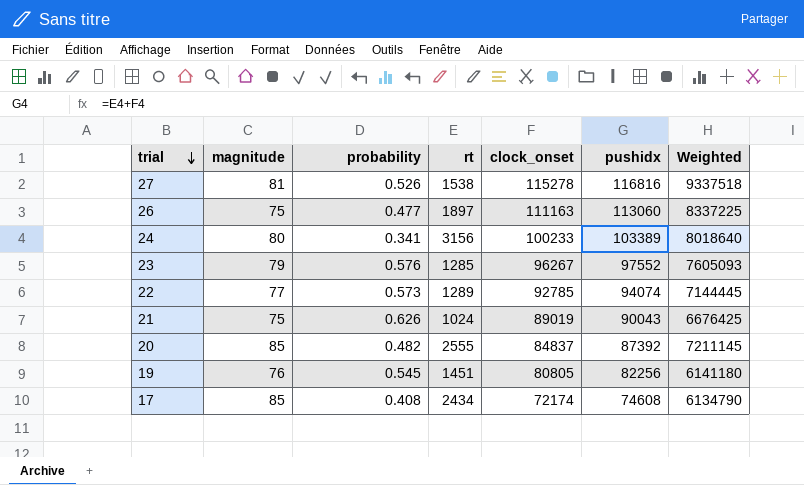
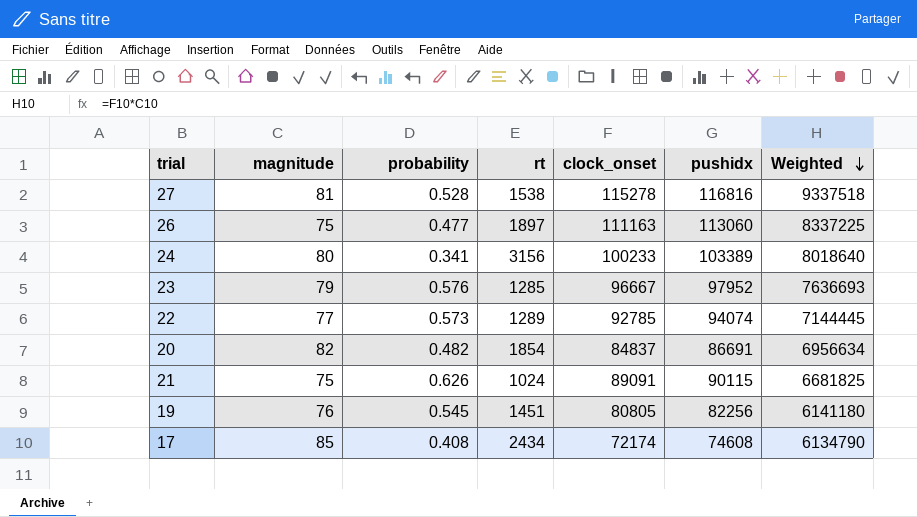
row order: trial descending -> Weighted descending
27 | probability: 0.526 -> 0.528
23 | clock_onset: 96267 -> 96667
23 | pushidx: 97552 -> 97952
23 | Weighted: 7605093 -> 7636693
20 | magnitude: 85 -> 82
20 | rt: 2555 -> 1854
20 | pushidx: 87392 -> 86691
20 | Weighted: 7211145 -> 6956634
21 | clock_onset: 89019 -> 89091
21 | pushidx: 90043 -> 90115
21 | Weighted: 6676425 -> 6681825

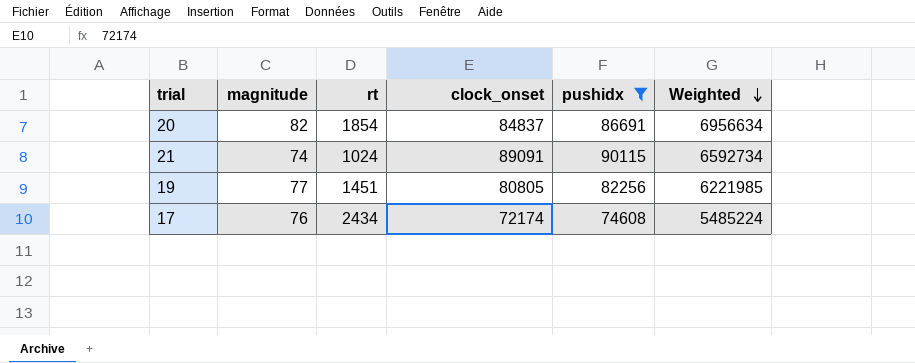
filter: none -> pushidx <= 90115
column probability | position: 3 -> none
21 | magnitude: 75 -> 74
21 | Weighted: 6681825 -> 6592734
19 | magnitude: 76 -> 77
19 | Weighted: 6141180 -> 6221985
17 | magnitude: 85 -> 76
17 | Weighted: 6134790 -> 5485224

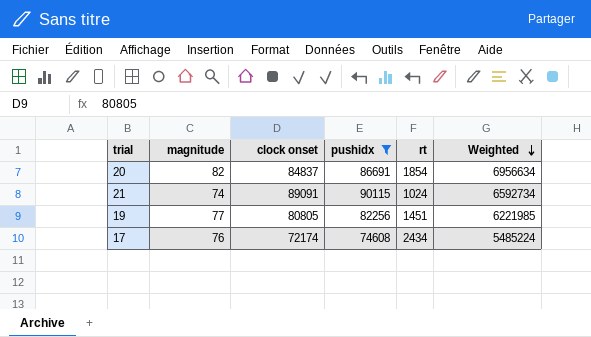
column name: clock_onset -> clock onset
column rt | position: 3 -> 5

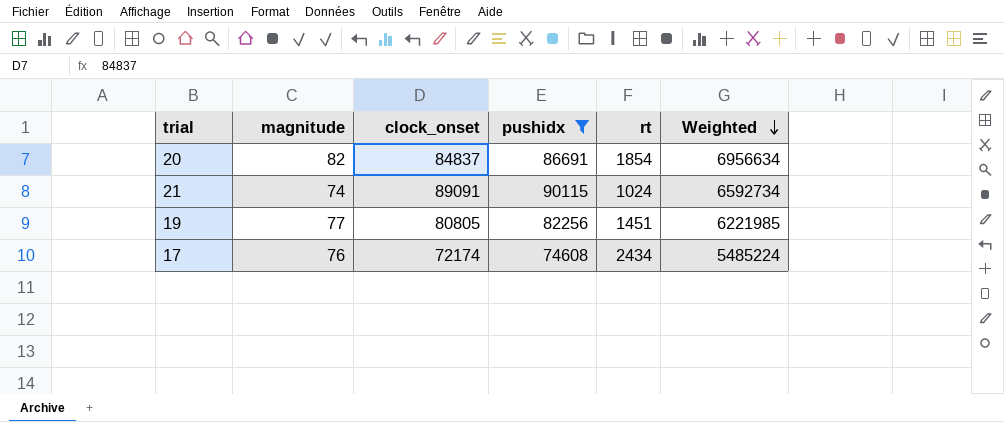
column name: clock onset -> clock_onset

